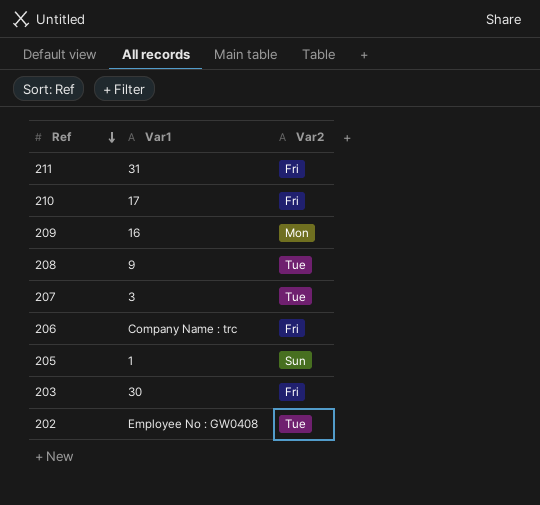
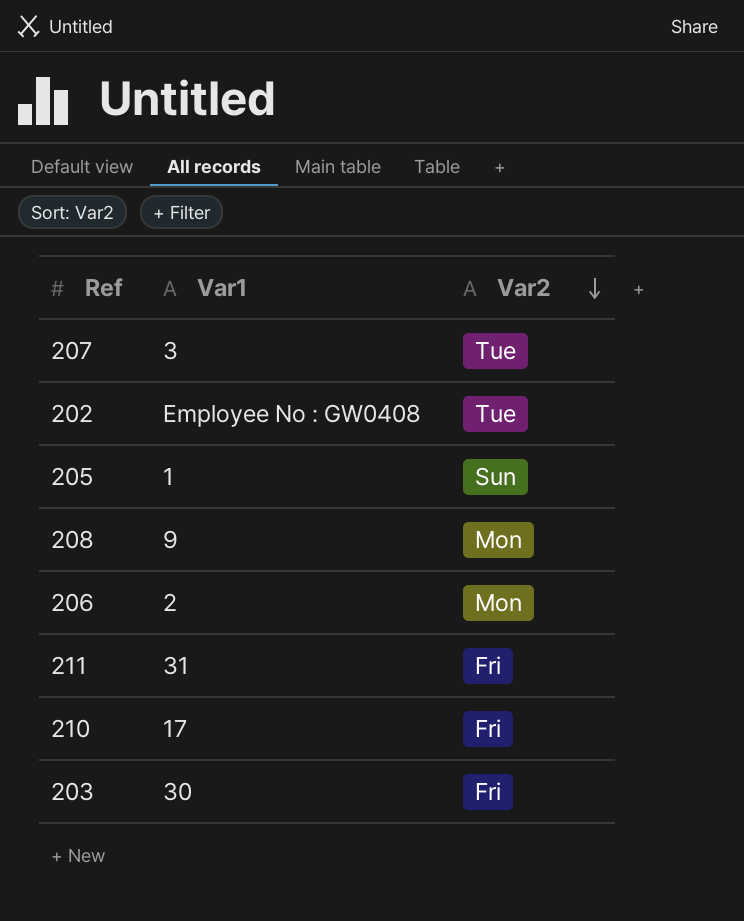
row order: Ref descending -> Var2 descending
row 209: 16 | Mon -> none
208 | Var2: Tue -> Mon
206 | Var1: Company Name : trc -> 2
206 | Var2: Fri -> Mon

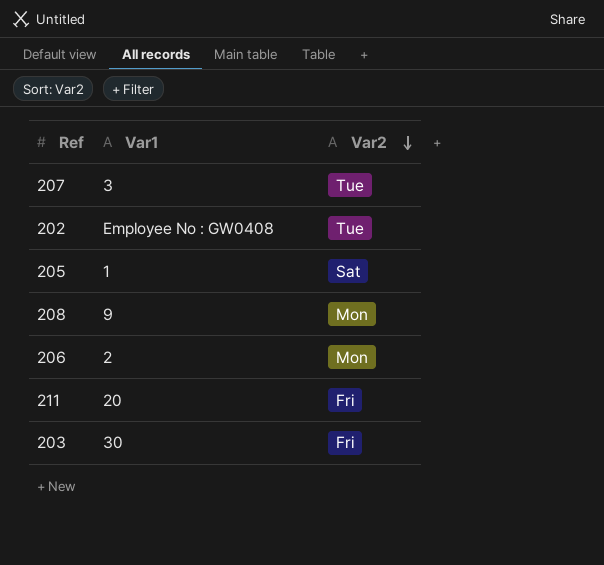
row 210: 17 | Fri -> none
205 | Var2: Sun -> Sat
211 | Var1: 31 -> 20

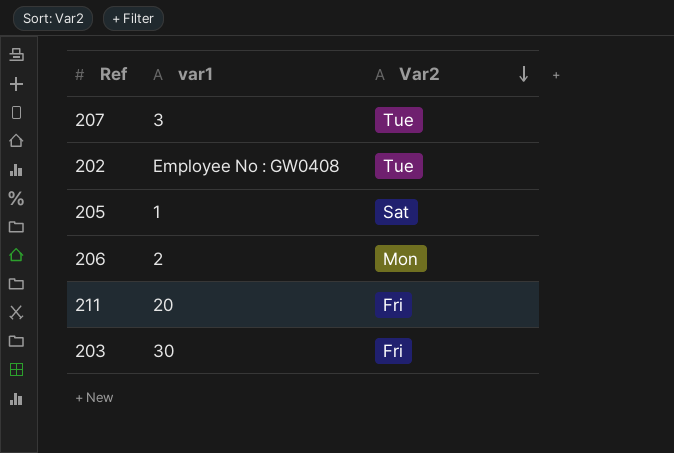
column name: Var1 -> var1
row 208: 9 | Mon -> none

